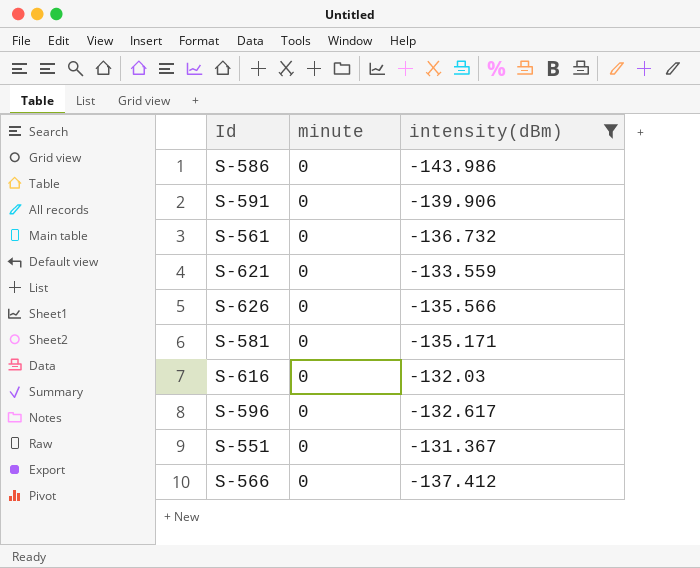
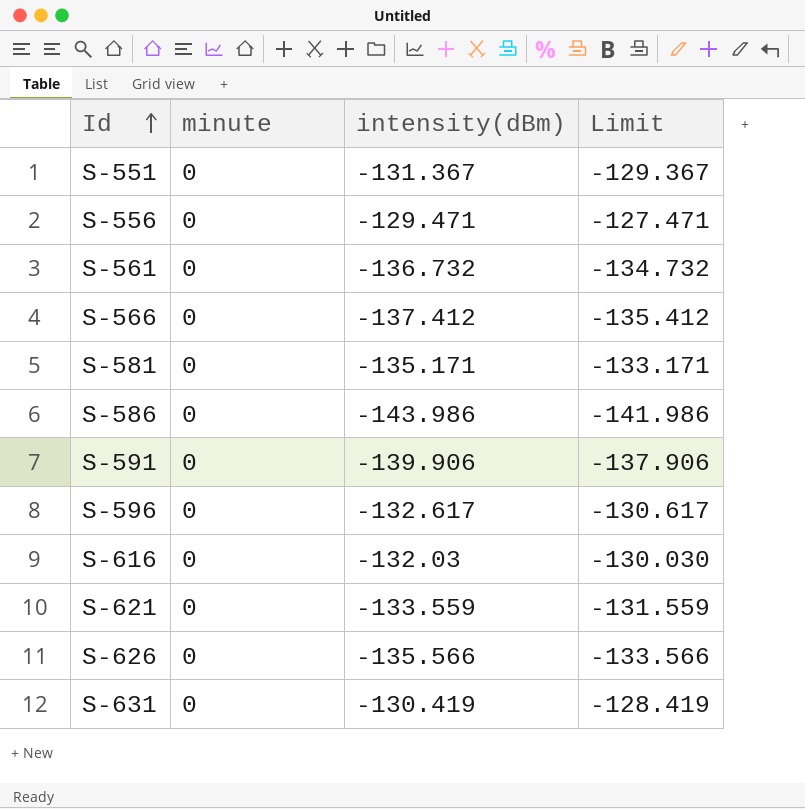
filter: intensity(dBm) <= -131.367 -> none
row order: none -> Id ascending
column Limit | formula: none -> [intensity(dBm)] + 2

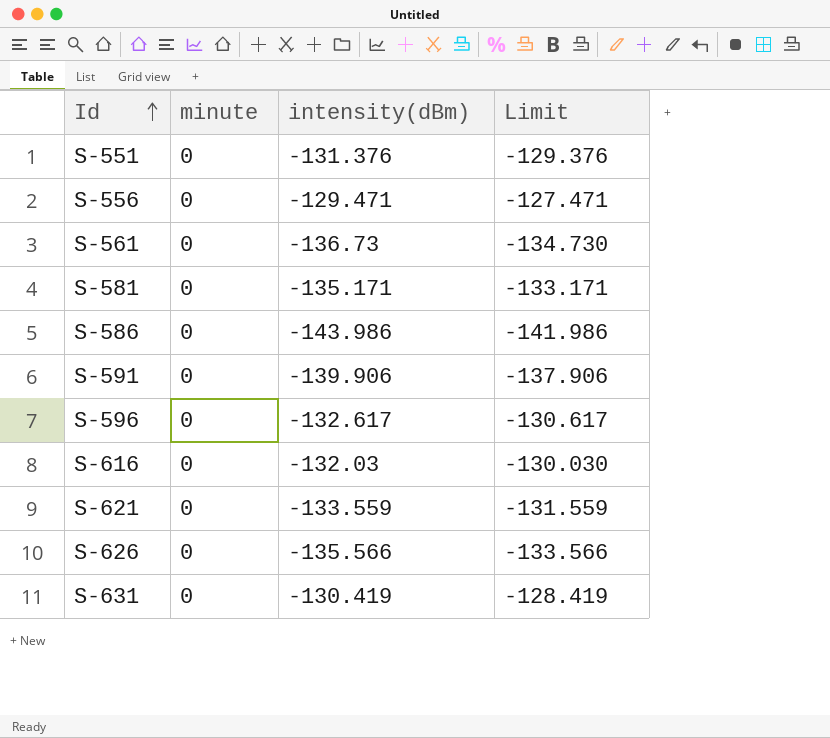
row S-566: 0 | -137.412 | -135.412 -> none
S-551 | intensity(dBm): -131.367 -> -131.376
S-551 | Limit: -129.367 -> -129.376
S-561 | intensity(dBm): -136.732 -> -136.73
S-561 | Limit: -134.732 -> -134.730

